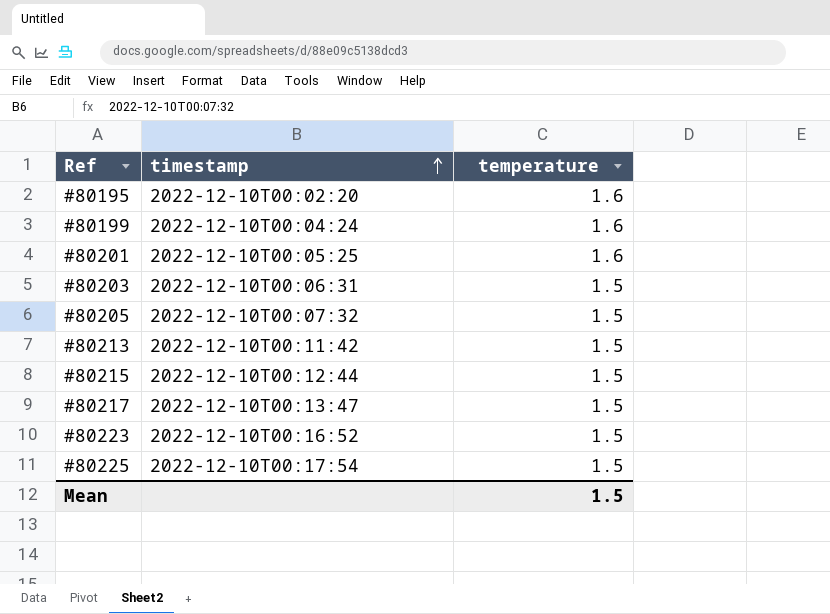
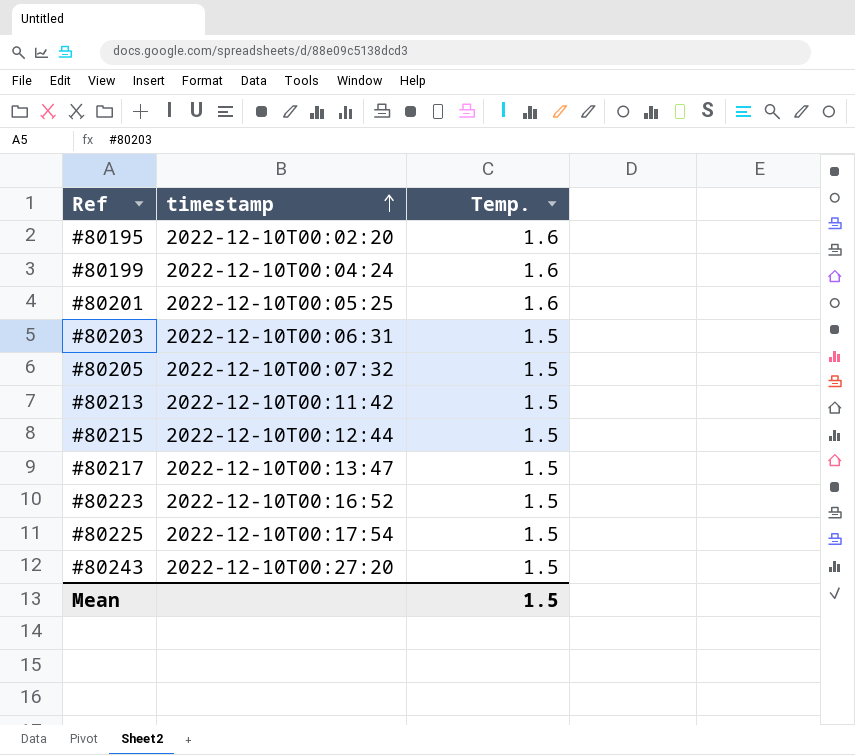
column name: temperature -> Temp.
row #80243: none -> 2022-12-10T00:27:20 | 1.5

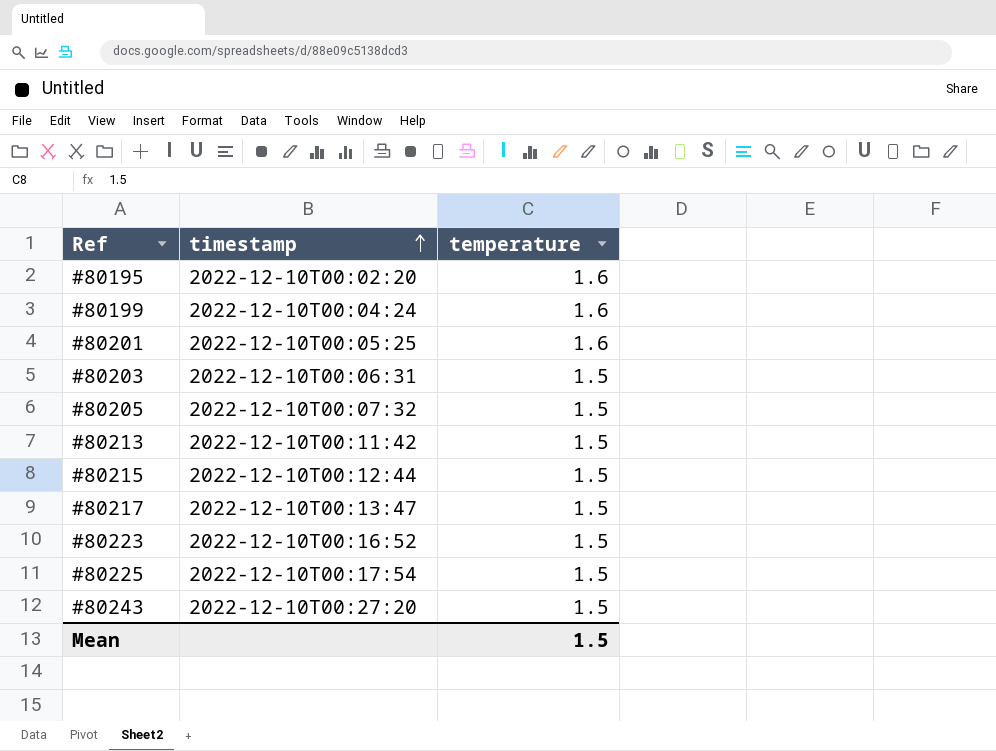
column name: Temp. -> temperature

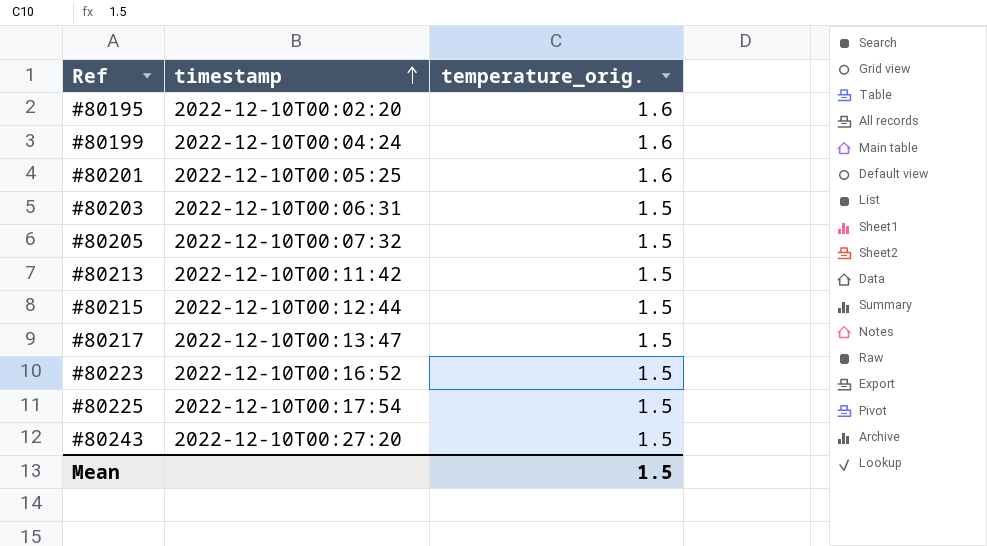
column name: temperature -> temperature_orig.

